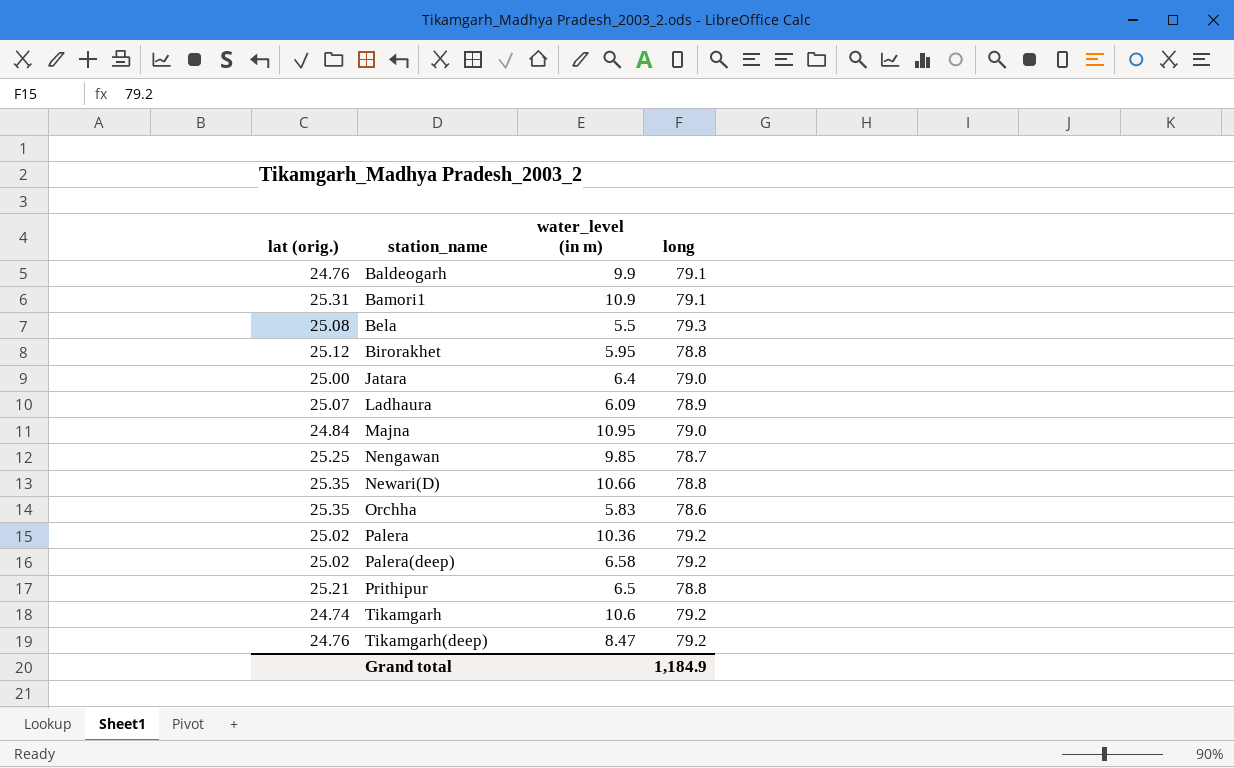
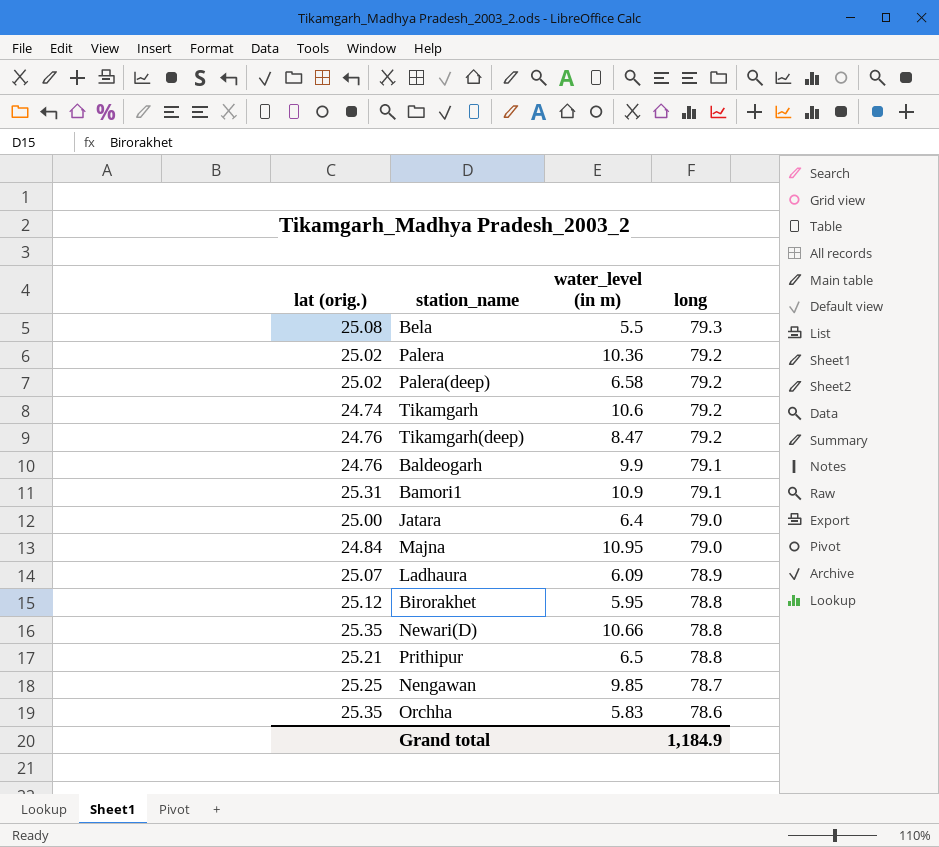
row order: station_name ascending -> long descending

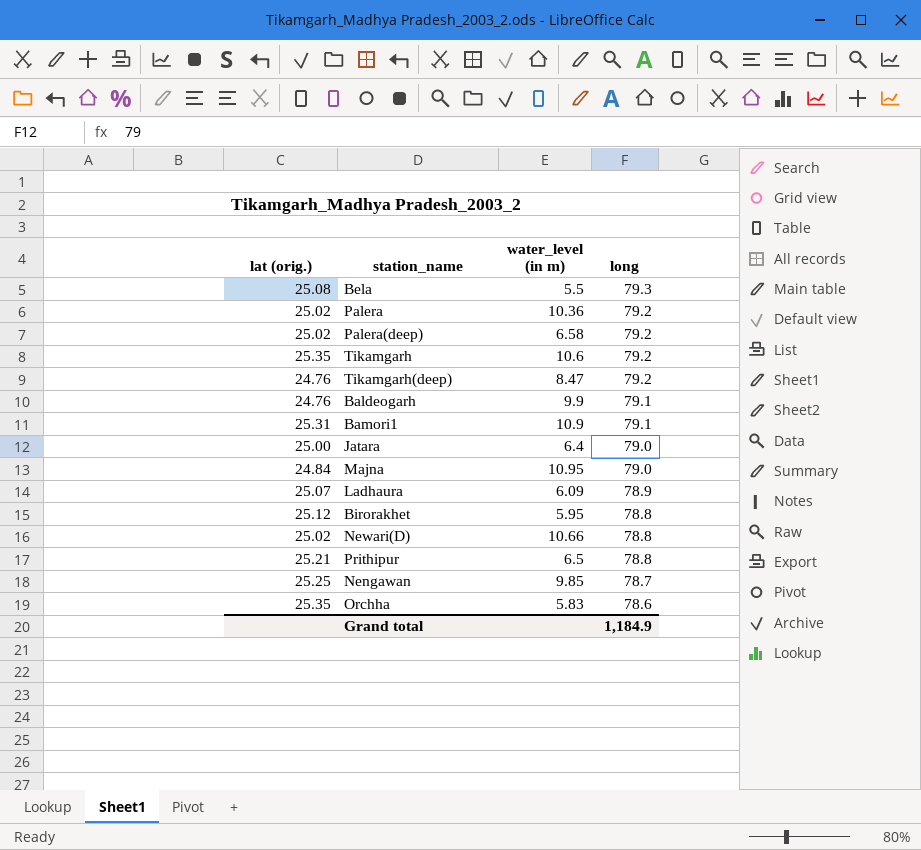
Tikamgarh | lat (orig.): 24.74 -> 25.35
Newari(D) | lat (orig.): 25.35 -> 25.02

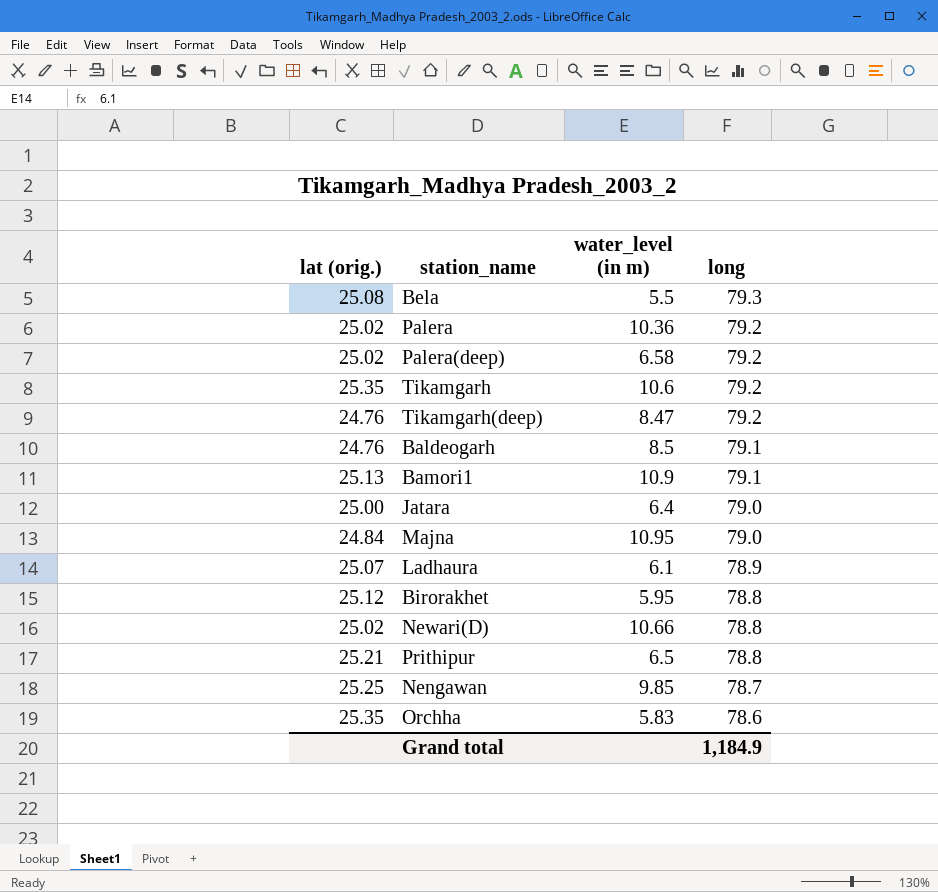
Baldeogarh | water_level (in m): 9.9 -> 8.5
Bamori1 | lat (orig.): 25.31 -> 25.13
Ladhaura | water_level (in m): 6.09 -> 6.1

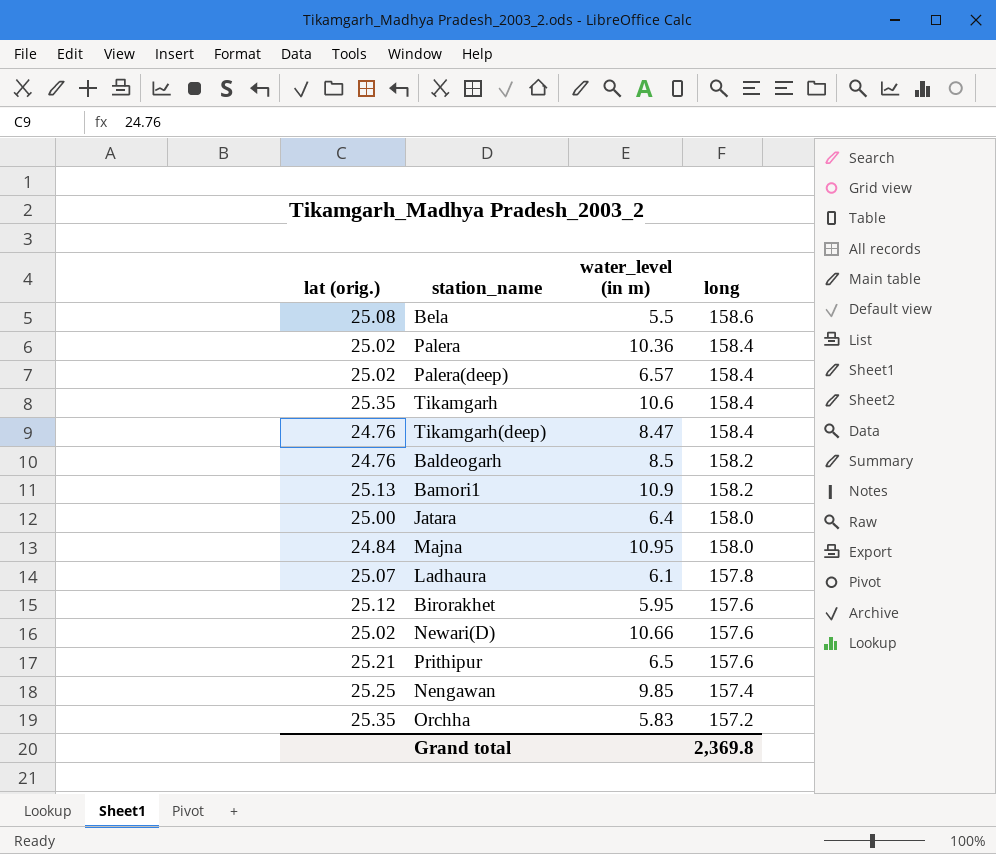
Bela | long: 79.3 -> 158.6
Palera | long: 79.2 -> 158.4
Palera(deep) | water_level (in m): 6.58 -> 6.57
Palera(deep) | long: 79.2 -> 158.4
Tikamgarh | long: 79.2 -> 158.4
Tikamgarh(deep) | long: 79.2 -> 158.4
Baldeogarh | long: 79.1 -> 158.2
Bamori1 | long: 79.1 -> 158.2
Jatara | long: 79.0 -> 158.0
Majna | long: 79.0 -> 158.0
Ladhaura | long: 78.9 -> 157.8
Birorakhet | long: 78.8 -> 157.6
Newari(D) | long: 78.8 -> 157.6
Prithipur | long: 78.8 -> 157.6
Nengawan | long: 78.7 -> 157.4
Orchha | long: 78.6 -> 157.2
Grand total | long: 1,184.9 -> 2,369.8

